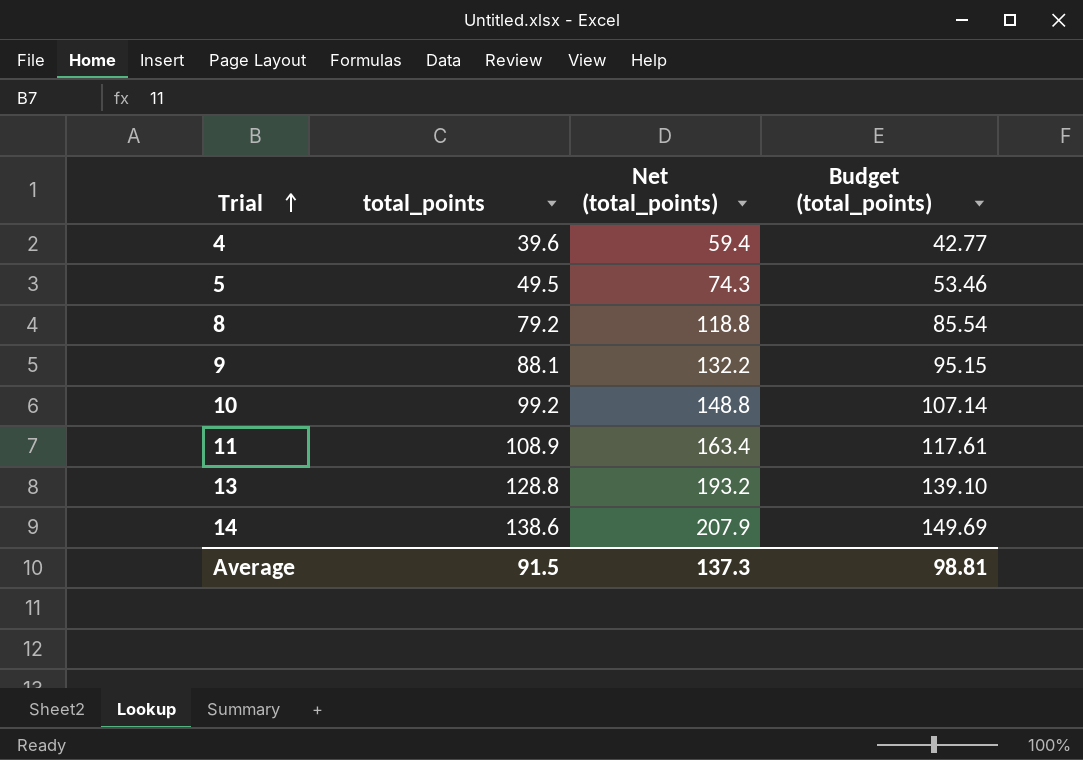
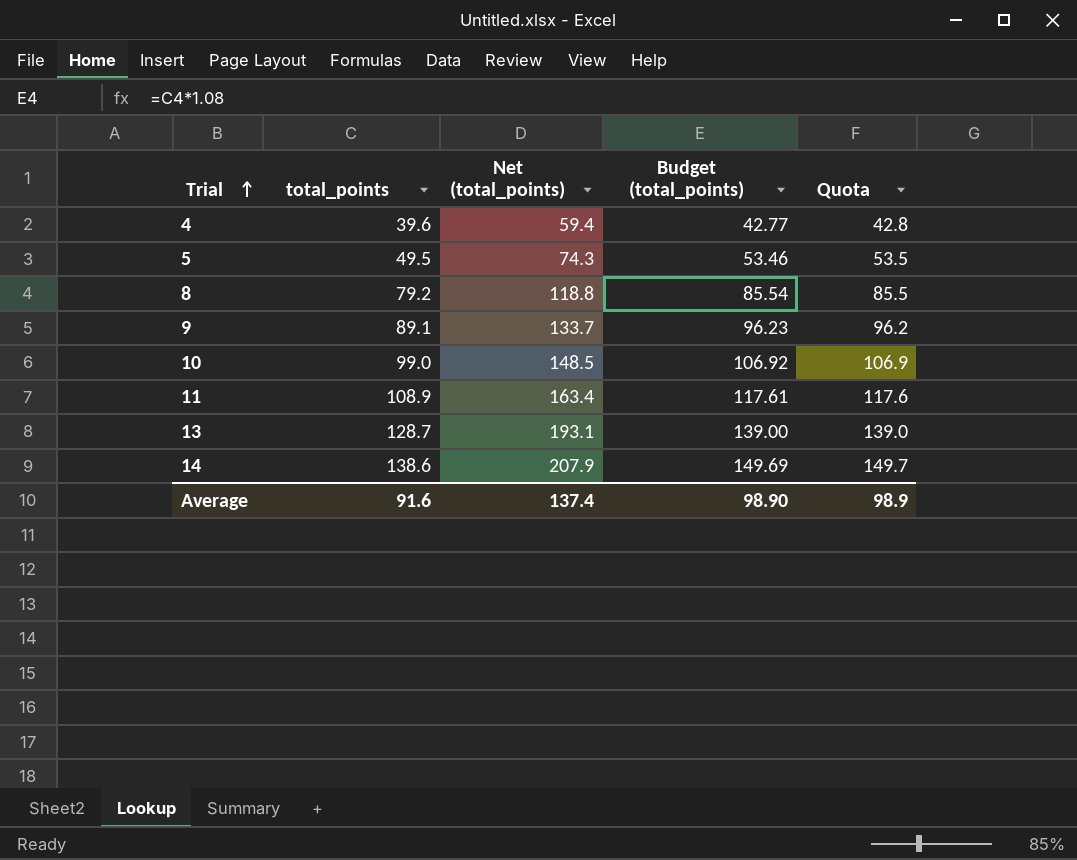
column Quota | formula: none -> [total_points] * 1.08
9 | total_points: 88.1 -> 89.1
9 | Net (total_points): 132.2 -> 133.7
9 | Budget (total_points): 95.15 -> 96.23
10 | total_points: 99.2 -> 99.0
10 | Net (total_points): 148.8 -> 148.5
10 | Budget (total_points): 107.14 -> 106.92
13 | total_points: 128.8 -> 128.7
13 | Net (total_points): 193.2 -> 193.1
13 | Budget (total_points): 139.10 -> 139.00
Average | total_points: 91.5 -> 91.6
Average | Net (total_points): 137.3 -> 137.4
Average | Budget (total_points): 98.81 -> 98.90

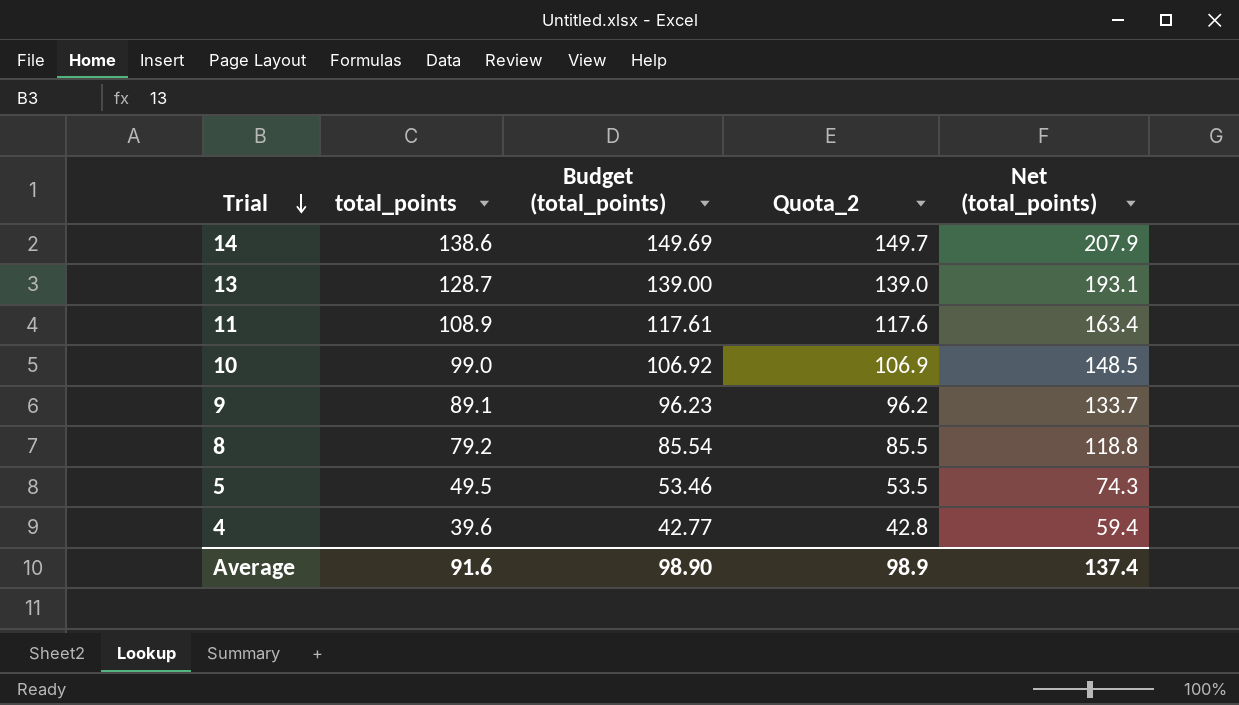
row order: Trial ascending -> Trial descending
column name: Quota -> Quota_2
column Net (total_points) | position: 3 -> 5

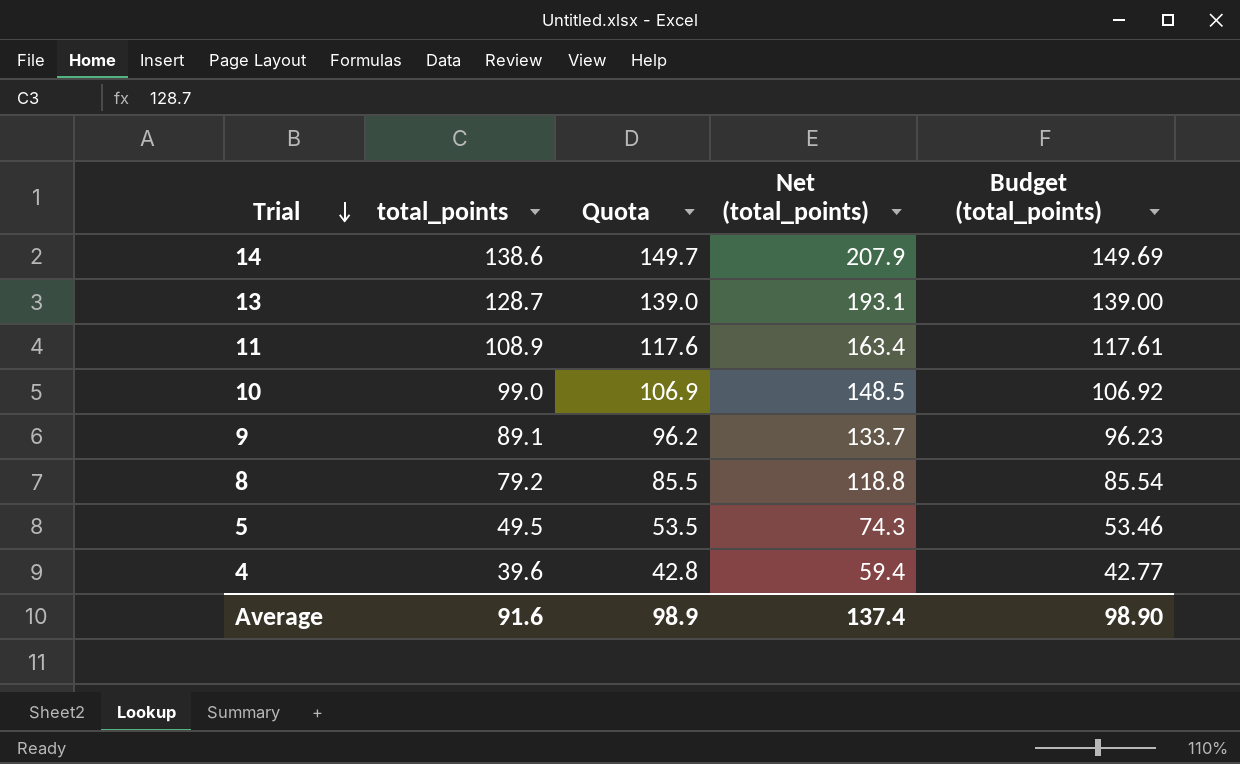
column name: Quota_2 -> Quota
column Budget (total_points) | position: 3 -> 5

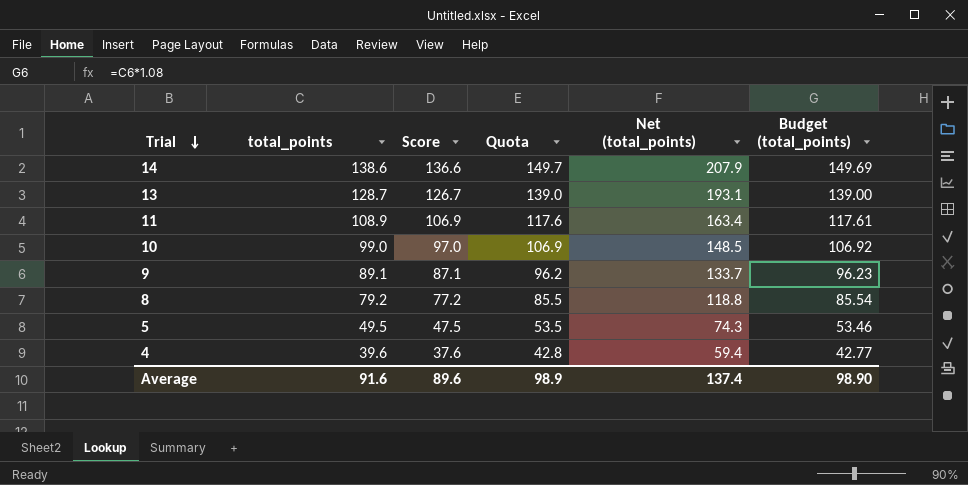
column Score | formula: none -> [total_points] - 2

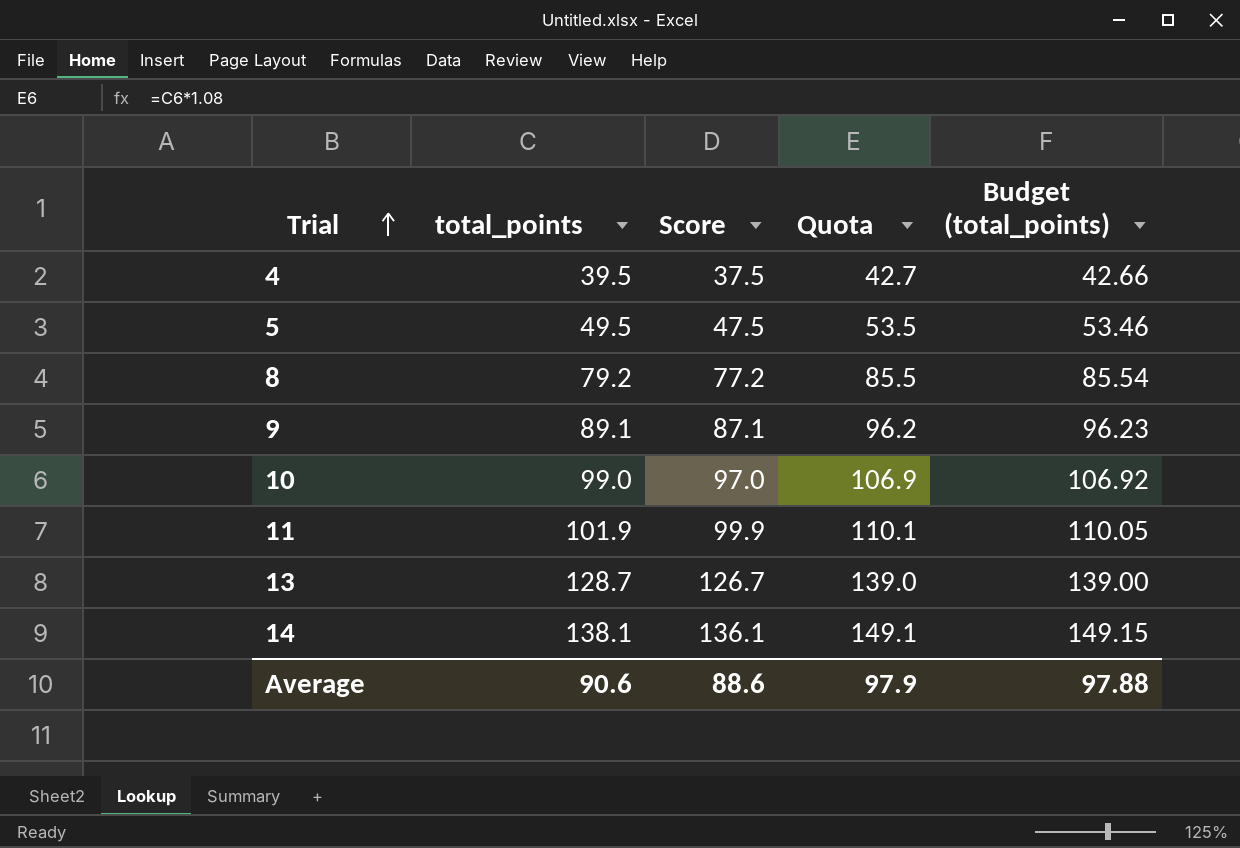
row order: Trial descending -> Trial ascending
column Net (total_points) | formula: [total_points] * 1.5 -> none
4 | total_points: 39.6 -> 39.5
4 | Score: 37.6 -> 37.5
4 | Quota: 42.8 -> 42.7
4 | Budget (total_points): 42.77 -> 42.66
11 | total_points: 108.9 -> 101.9
11 | Score: 106.9 -> 99.9
11 | Quota: 117.6 -> 110.1
11 | Budget (total_points): 117.61 -> 110.05
14 | total_points: 138.6 -> 138.1
14 | Score: 136.6 -> 136.1
14 | Quota: 149.7 -> 149.1
14 | Budget (total_points): 149.69 -> 149.15
Average | total_points: 91.6 -> 90.6
Average | Score: 89.6 -> 88.6
Average | Quota: 98.9 -> 97.9
Average | Budget (total_points): 98.90 -> 97.88

